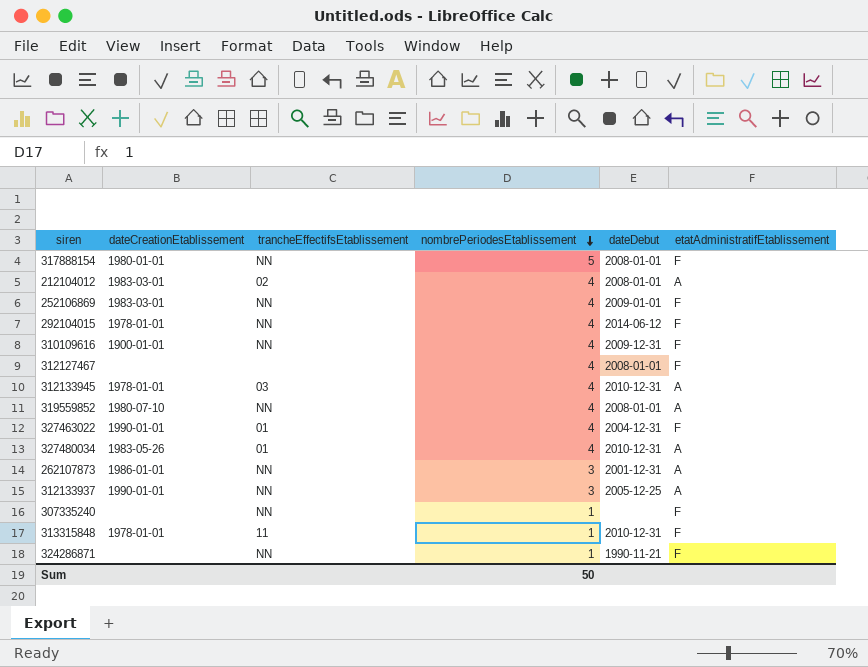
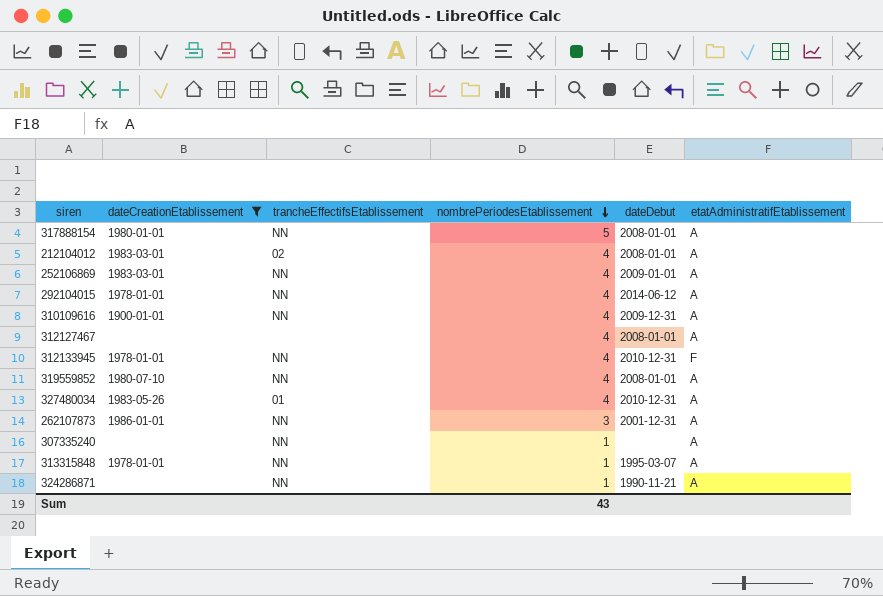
filter: none -> dateCreationEtablissement != 1990-01-01
317888154 | etatAdministratifEtablissement: F -> A
252106869 | etatAdministratifEtablissement: F -> A
292104015 | etatAdministratifEtablissement: F -> A
310109616 | etatAdministratifEtablissement: F -> A
312127467 | etatAdministratifEtablissement: F -> A
312133945 | trancheEffectifsEtablissement: 03 -> NN
312133945 | etatAdministratifEtablissement: A -> F
307335240 | etatAdministratifEtablissement: F -> A
313315848 | trancheEffectifsEtablissement: 11 -> NN
313315848 | dateDebut: 2010-12-31 -> 1995-03-07
313315848 | etatAdministratifEtablissement: F -> A
324286871 | etatAdministratifEtablissement: F -> A
Sum | nombrePeriodesEtablissement: 50 -> 43

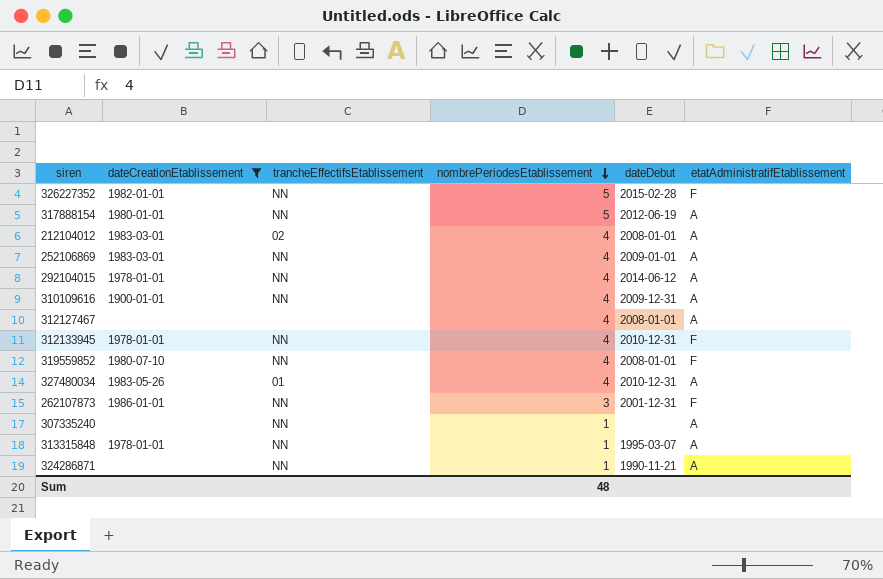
row 326227352: none -> 1982-01-01 | NN | 5 | 2015-02-28 | F
317888154 | dateDebut: 2008-01-01 -> 2012-06-19
319559852 | etatAdministratifEtablissement: A -> F
262107873 | etatAdministratifEtablissement: A -> F
Sum | nombrePeriodesEtablissement: 43 -> 48

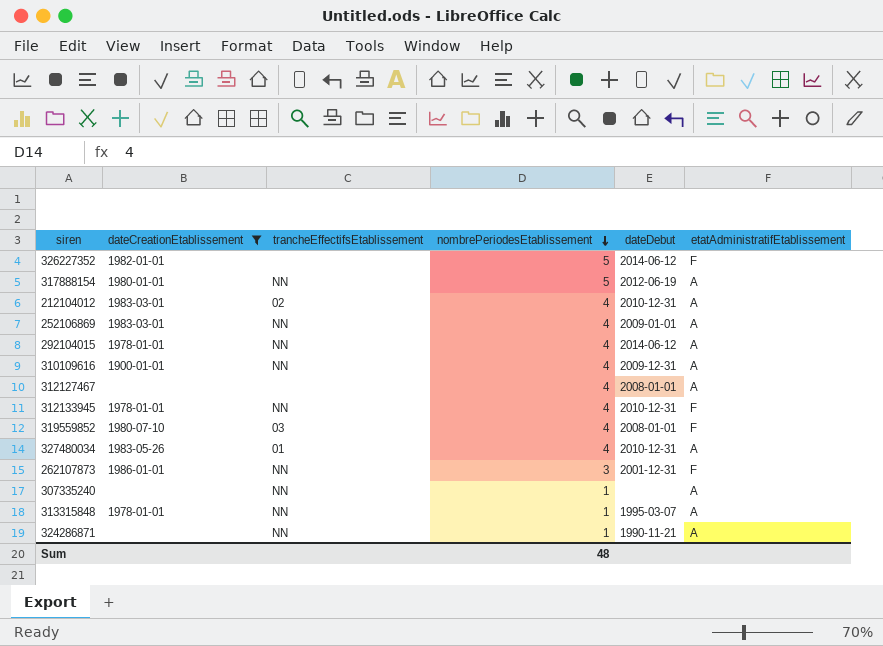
326227352 | trancheEffectifsEtablissement: NN -> none
326227352 | dateDebut: 2015-02-28 -> 2014-06-12
212104012 | dateDebut: 2008-01-01 -> 2010-12-31
319559852 | trancheEffectifsEtablissement: NN -> 03

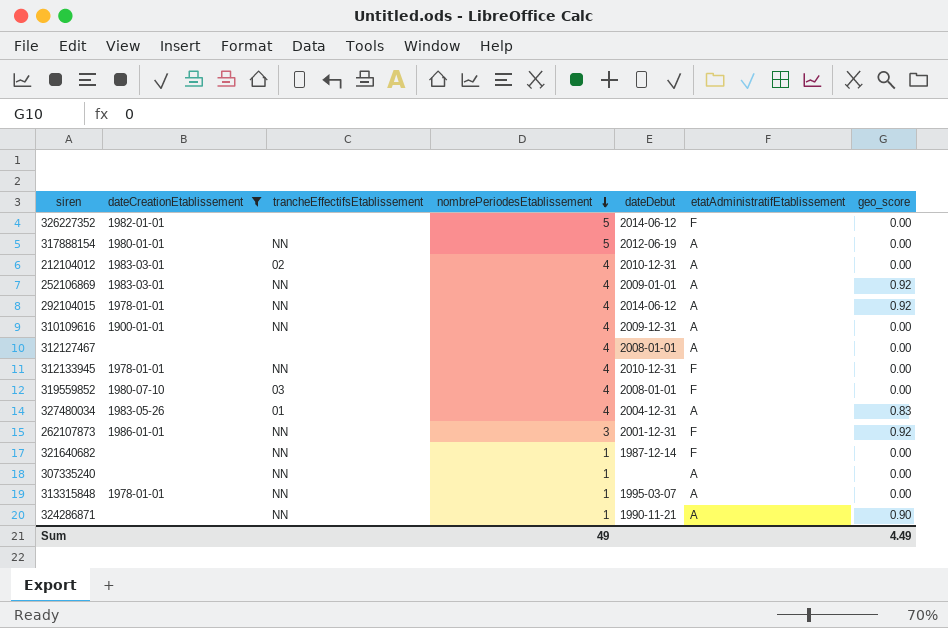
column geo_score | position: none -> 7
327480034 | dateDebut: 2010-12-31 -> 2004-12-31
row 321640682: none -> none | NN | 1 | 1987-12-14 | F | 0.00
Sum | nombrePeriodesEtablissement: 48 -> 49

